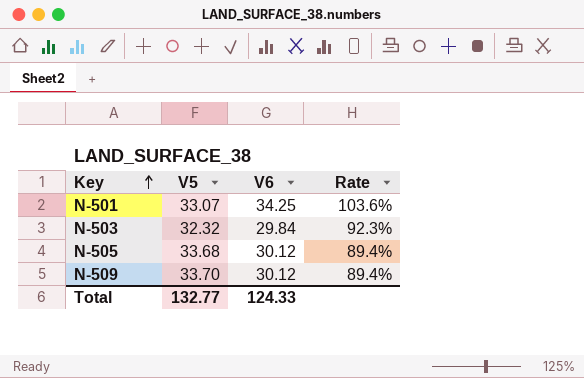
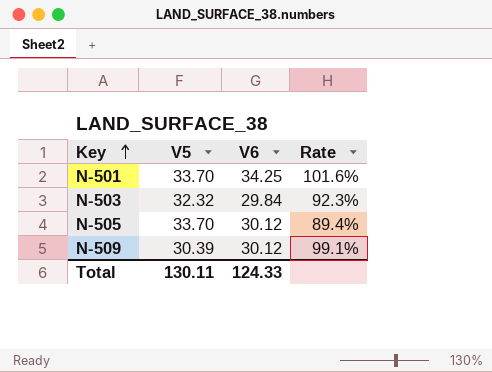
N-501 | V5: 33.07 -> 33.70
N-501 | Rate: 103.6% -> 101.6%
N-505 | V5: 33.68 -> 33.70
N-509 | V5: 33.70 -> 30.39
N-509 | Rate: 89.4% -> 99.1%
Total | V5: 132.77 -> 130.11

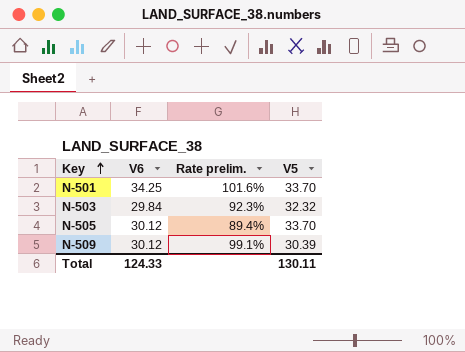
column name: Rate -> Rate prelim.
column V5 | position: 2 -> 4

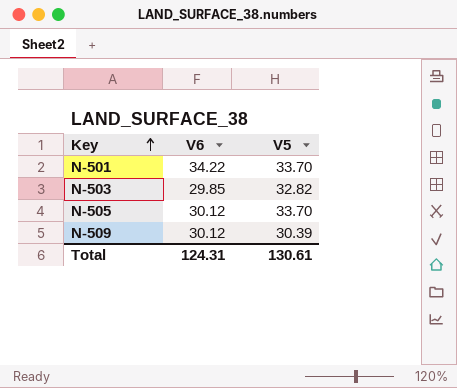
column Rate prelim. | formula: [V6] / [V5] -> none
N-501 | V6: 34.25 -> 34.22
N-503 | V6: 29.84 -> 29.85
N-503 | V5: 32.32 -> 32.82
Total | V6: 124.33 -> 124.31
Total | V5: 130.11 -> 130.61

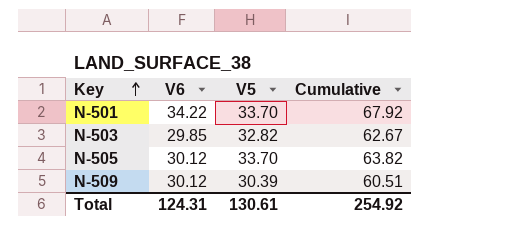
column Cumulative | formula: none -> [V6] + [V5]

